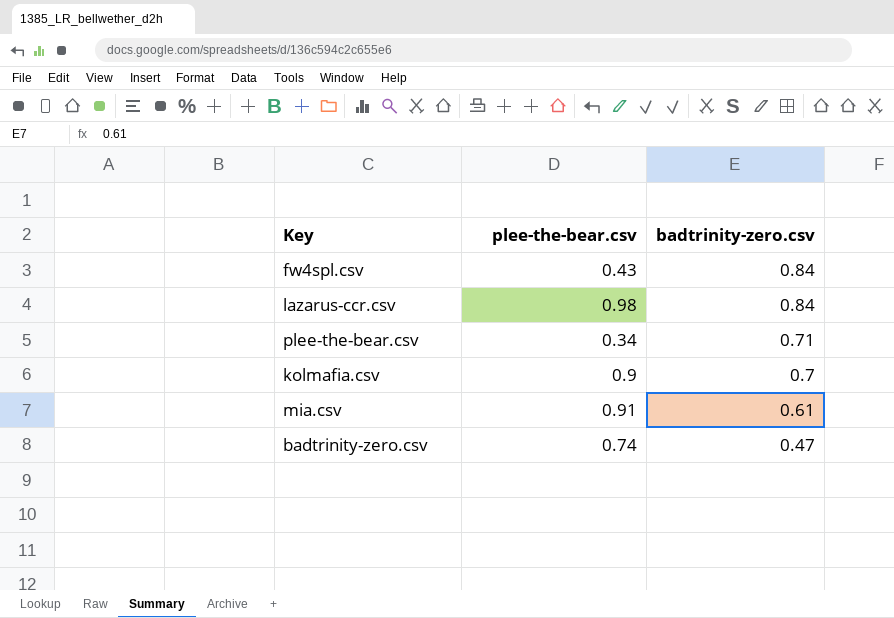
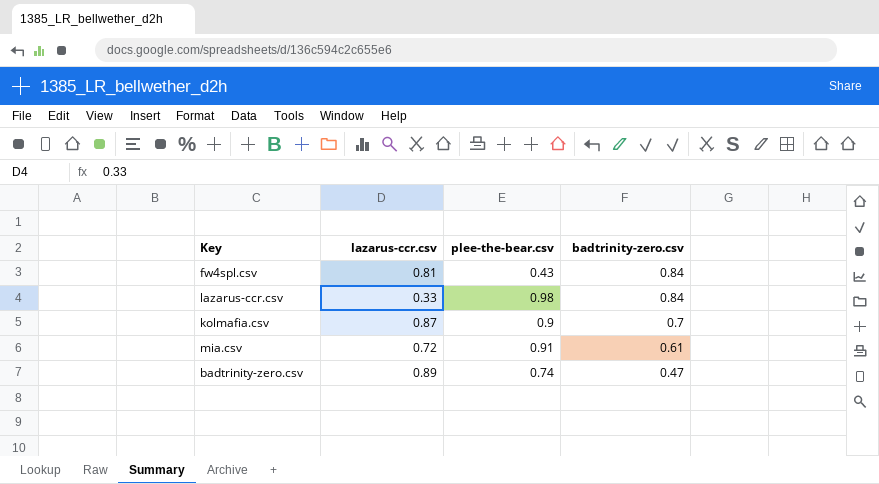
column lazarus-ccr.csv | position: none -> 2
row plee-the-bear.csv: 0.34 | 0.71 -> none

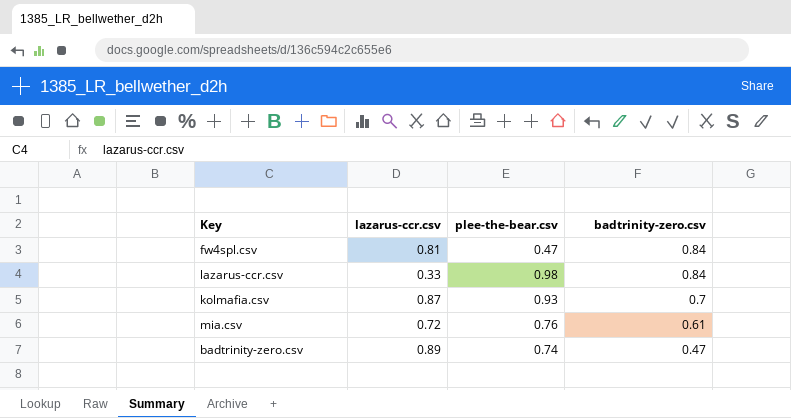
fw4spl.csv | plee-the-bear.csv: 0.43 -> 0.47
kolmafia.csv | plee-the-bear.csv: 0.9 -> 0.93
mia.csv | plee-the-bear.csv: 0.91 -> 0.76

